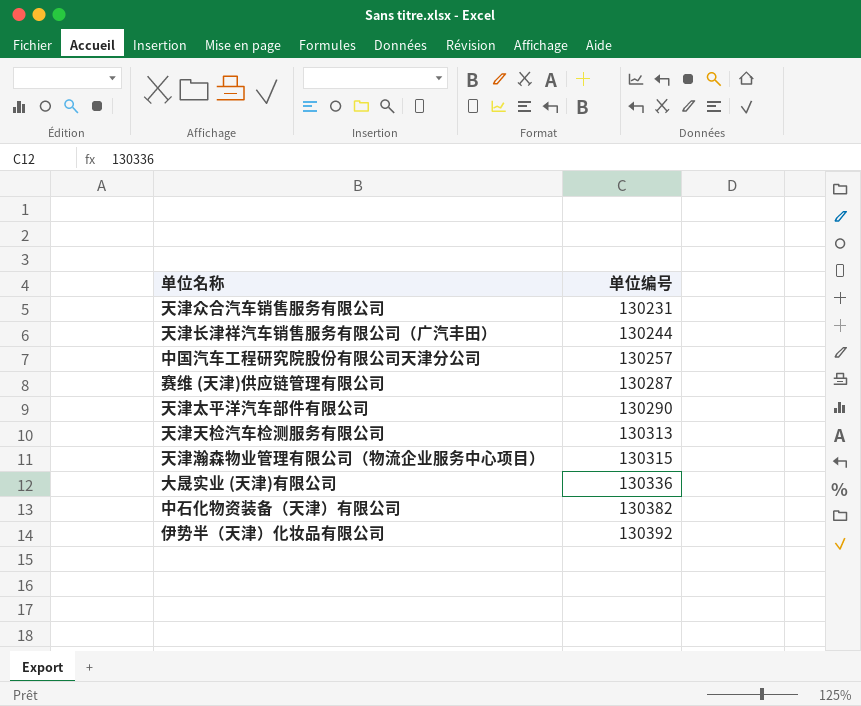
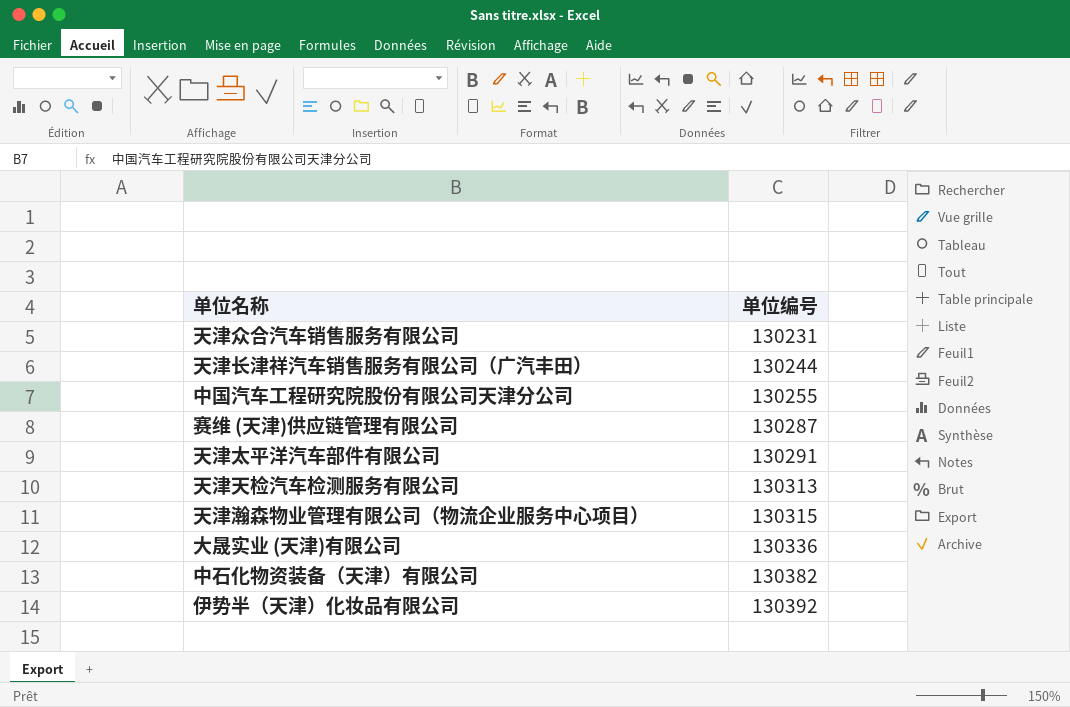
中国汽车工程研究院股份有限公司天津分公司 | 单位编号: 130257 -> 130255
天津太平洋汽车部件有限公司 | 单位编号: 130290 -> 130291

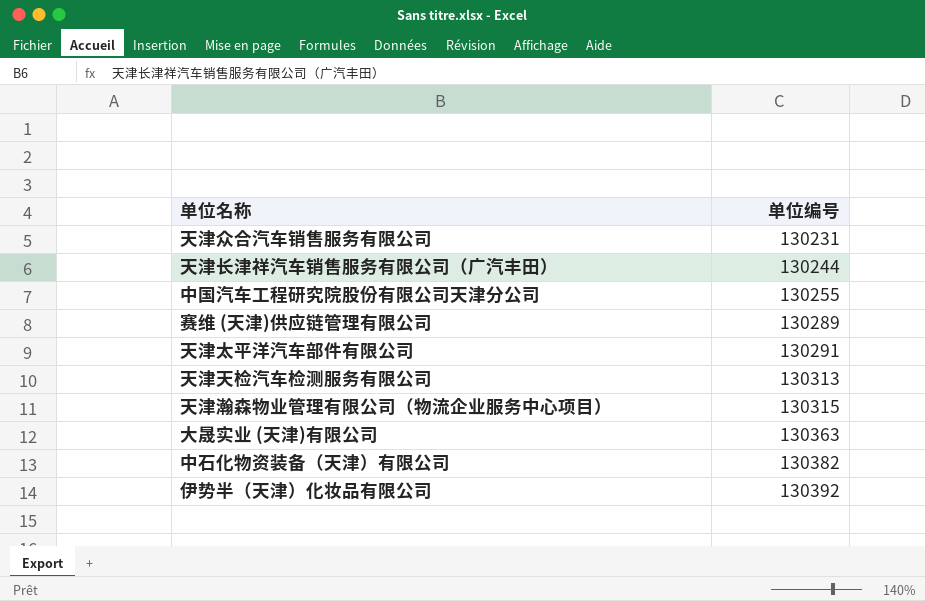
赛维 (天津)供应链管理有限公司 | 单位编号: 130287 -> 130289
大晟实业 (天津)有限公司 | 单位编号: 130336 -> 130363

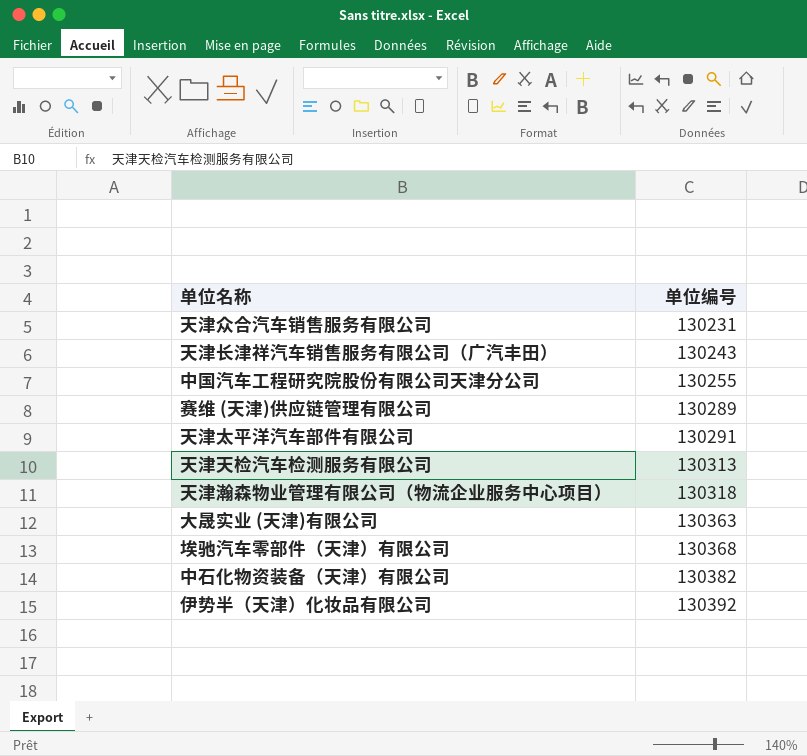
天津长津祥汽车销售服务有限公司（广汽丰田） | 单位编号: 130244 -> 130243
天津瀚森物业管理有限公司（物流企业服务中心项目） | 单位编号: 130315 -> 130318
row 埃驰汽车零部件（天津）有限公司: none -> 130368

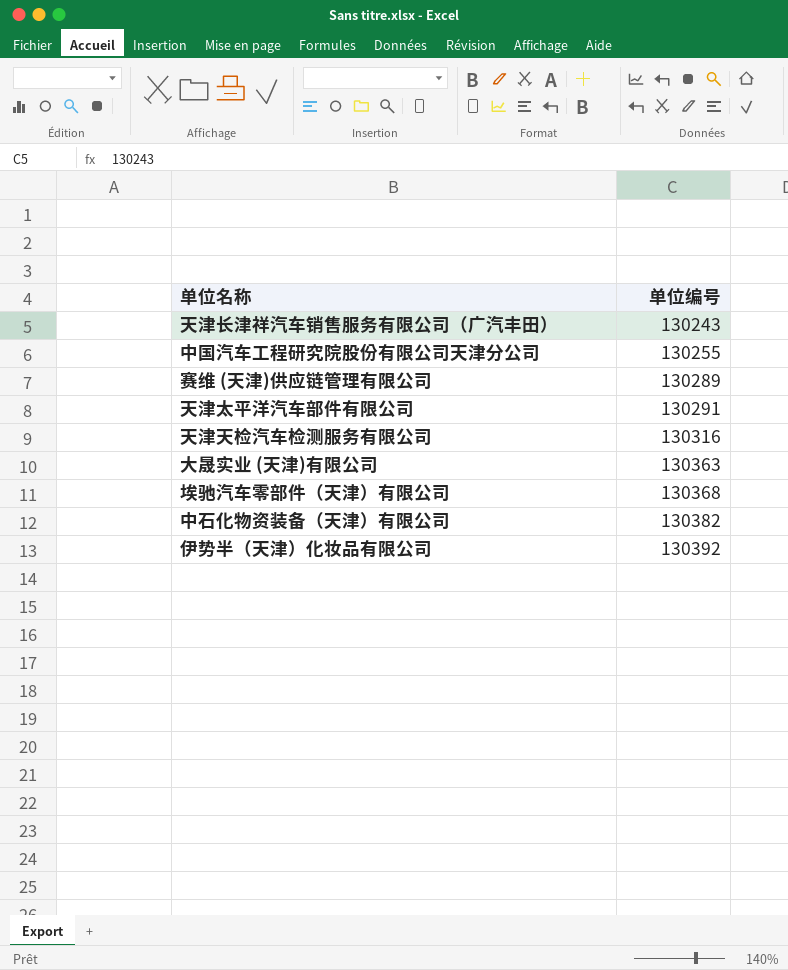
row 天津众合汽车销售服务有限公司: 130231 -> none
row 天津瀚森物业管理有限公司（物流企业服务中心项目）: 130318 -> none
天津天检汽车检测服务有限公司 | 单位编号: 130313 -> 130316

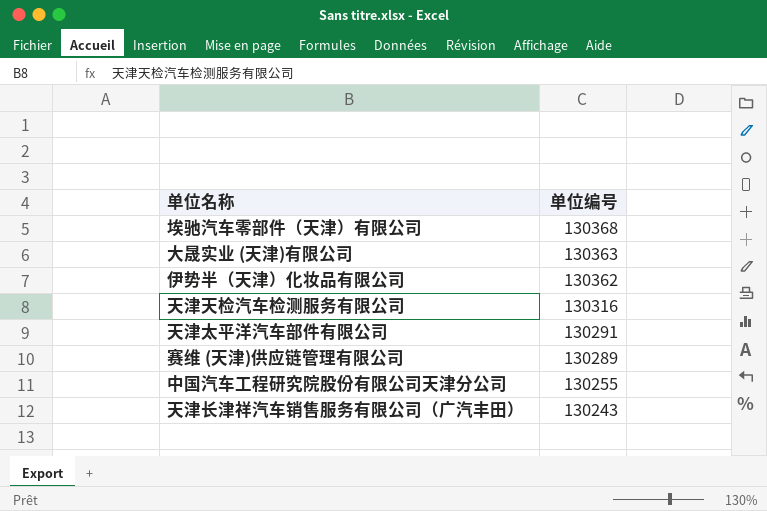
row order: 单位编号 ascending -> 单位编号 descending
row 中石化物资装备（天津）有限公司: 130382 -> none
伊势半（天津）化妆品有限公司 | 单位编号: 130392 -> 130362

